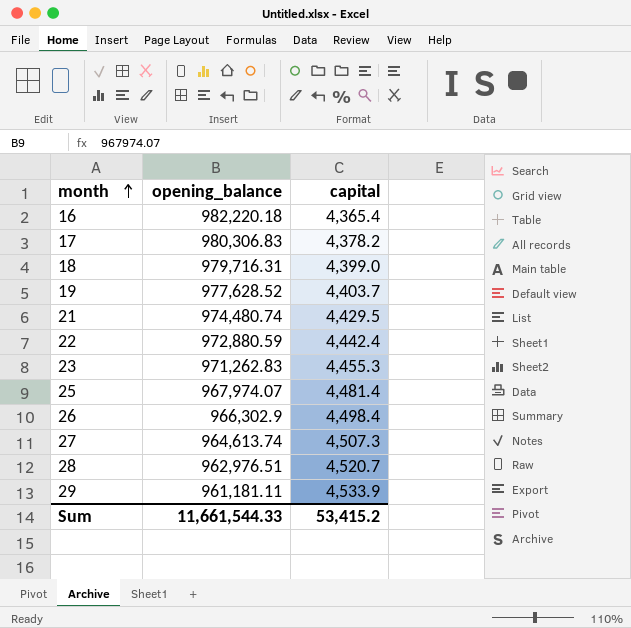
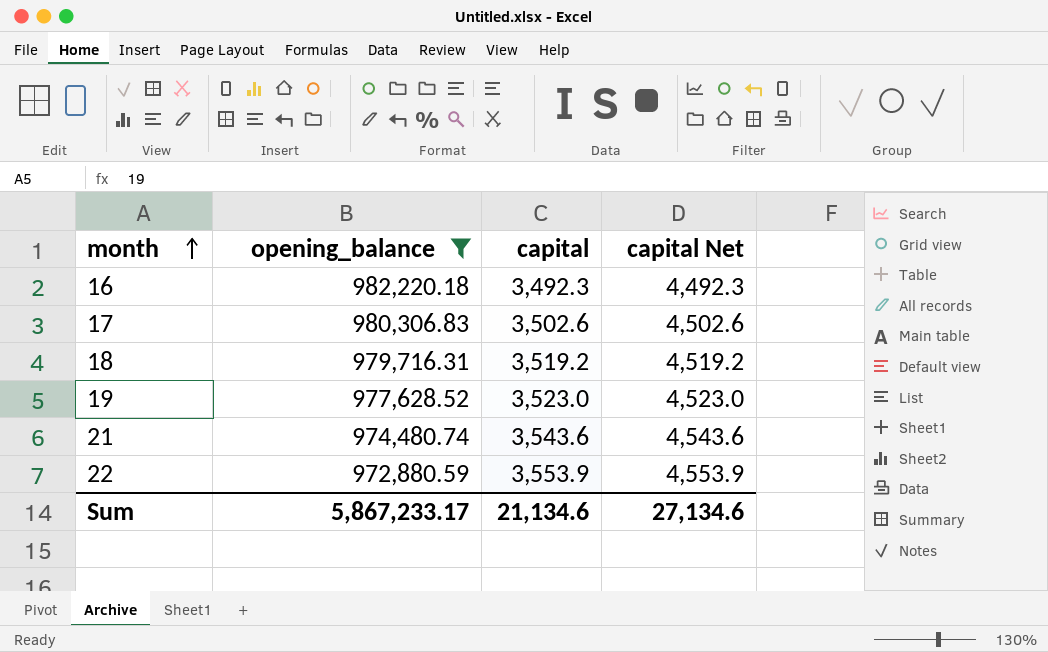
filter: none -> opening_balance >= 972,880.59
column capital Net | formula: none -> [capital] + 1000
16 | capital: 4,365.4 -> 3,492.3
17 | capital: 4,378.2 -> 3,502.6
18 | capital: 4,399.0 -> 3,519.2
19 | capital: 4,403.7 -> 3,523.0
21 | capital: 4,429.5 -> 3,543.6
22 | capital: 4,442.4 -> 3,553.9
Sum | opening_balance: 11,661,544.33 -> 5,867,233.17
Sum | capital: 53,415.2 -> 21,134.6

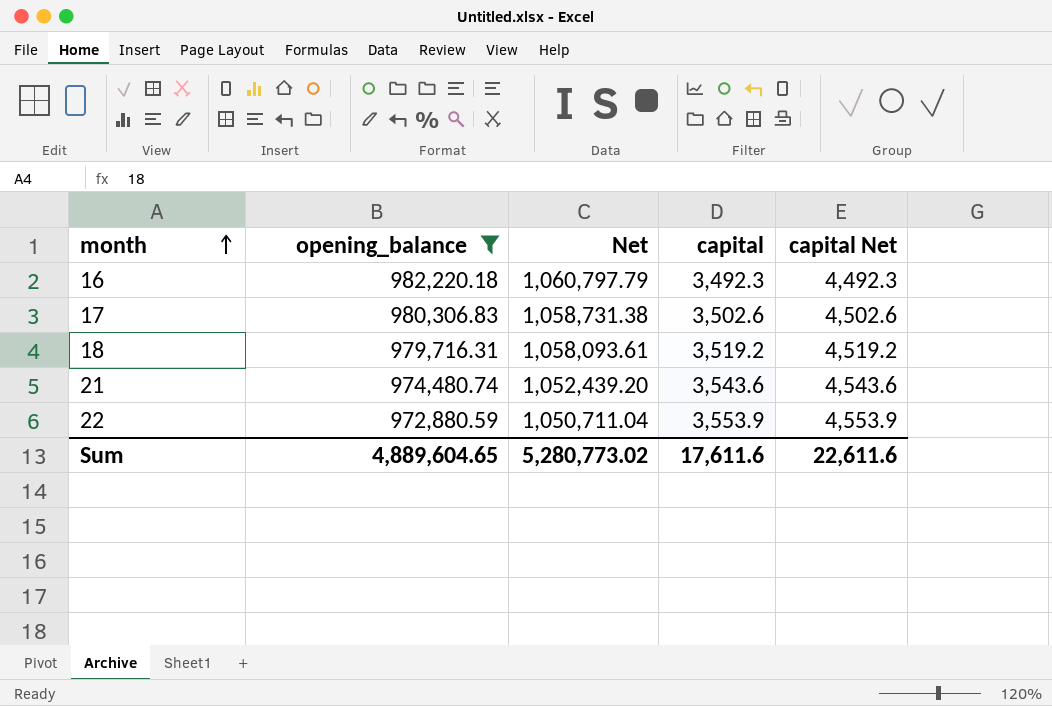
column Net | formula: none -> [opening_balance] * 1.08
row 19: 977,628.52 | 3,523.0 | 4,523.0 -> none
Sum | opening_balance: 5,867,233.17 -> 4,889,604.65
Sum | capital: 21,134.6 -> 17,611.6
Sum | capital Net: 27,134.6 -> 22,611.6

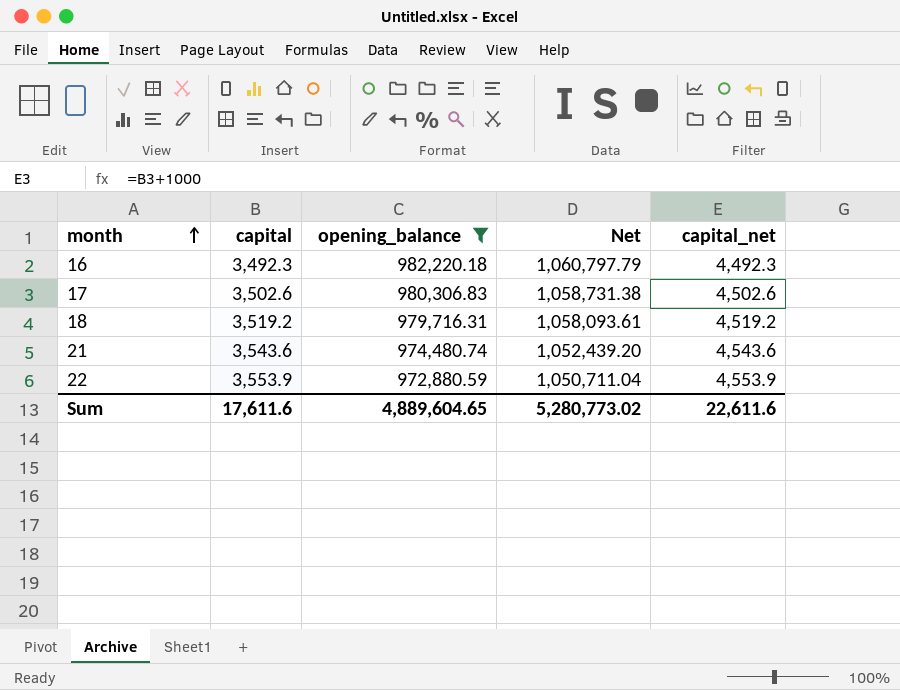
column capital | position: 4 -> 2
column name: capital Net -> capital_net

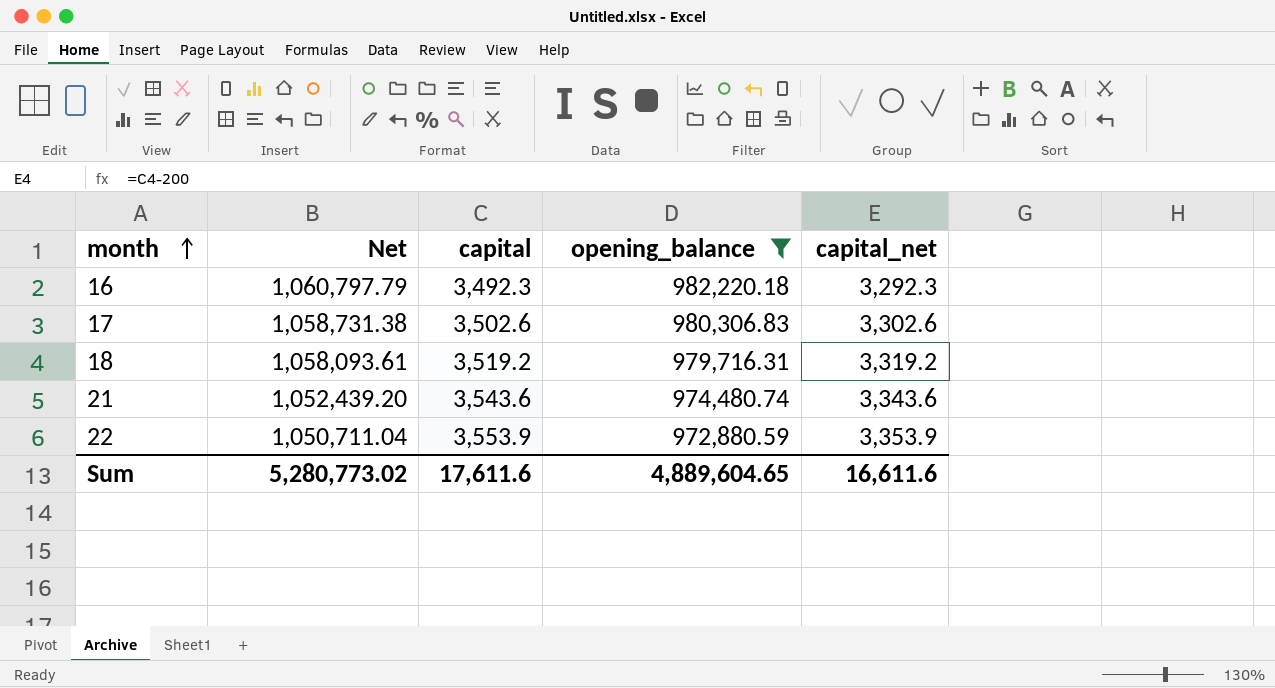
column Net | position: 4 -> 2
column capital_net | formula: [capital] + 1000 -> [capital] - 200
Sum | capital_net: 22,611.6 -> 16,611.6

